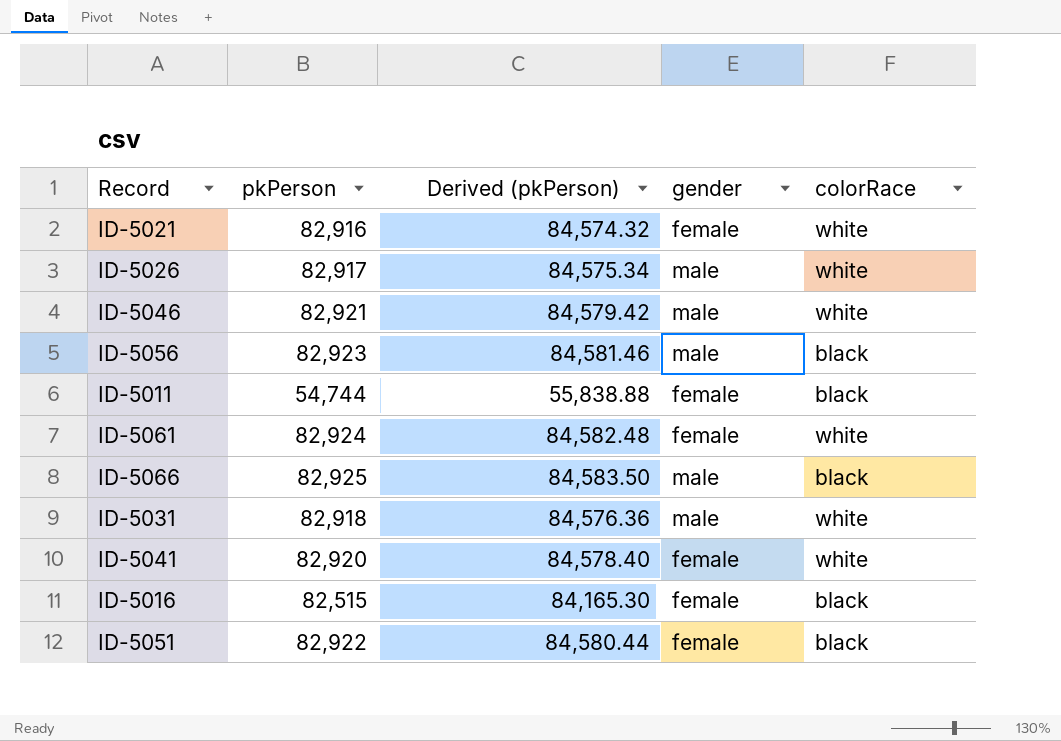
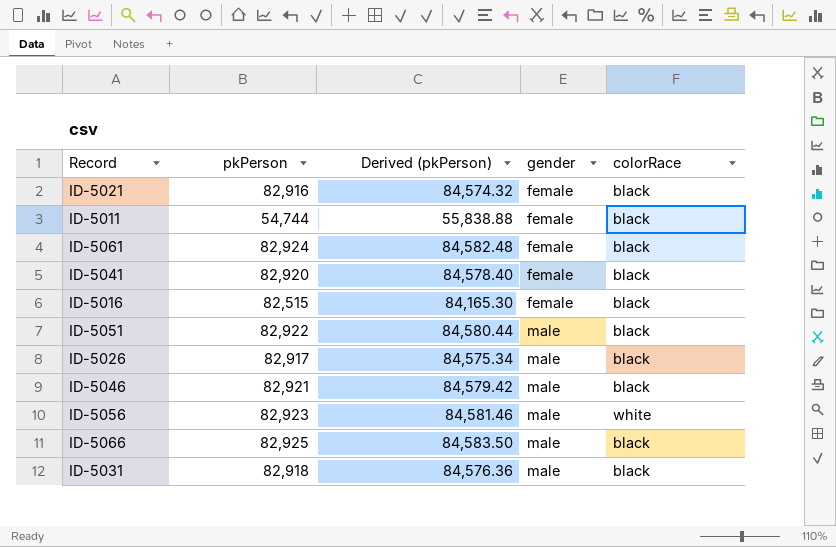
row order: none -> gender ascending
ID-5021 | colorRace: white -> black
ID-5061 | colorRace: white -> black
ID-5041 | colorRace: white -> black
ID-5051 | gender: female -> male
ID-5026 | colorRace: white -> black
ID-5046 | colorRace: white -> black
ID-5056 | colorRace: black -> white
ID-5031 | colorRace: white -> black

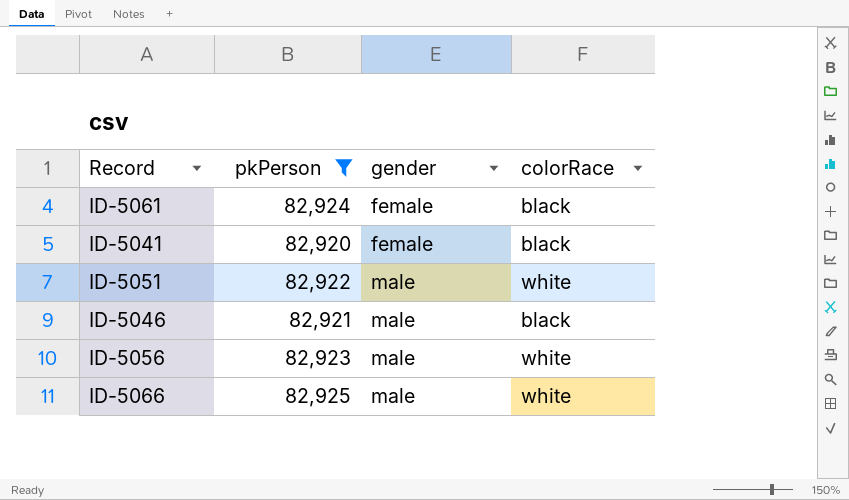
filter: none -> pkPerson >= 82,920
column Derived (pkPerson) | formula: [pkPerson] * 1.02 -> none
ID-5051 | colorRace: black -> white
ID-5066 | colorRace: black -> white

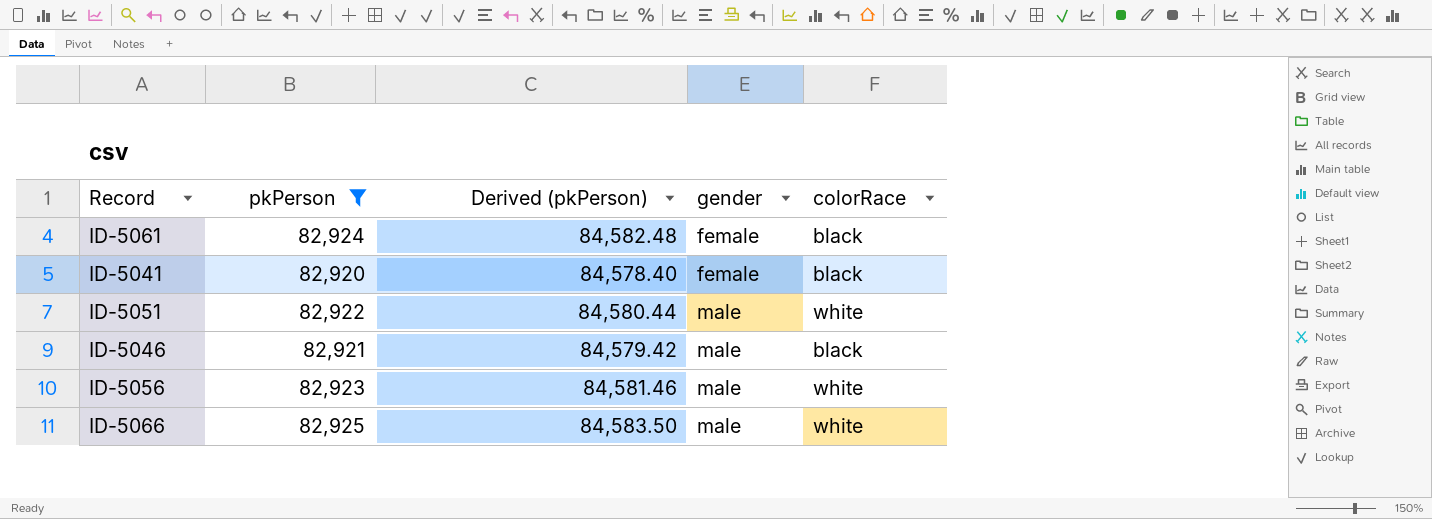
column Derived (pkPerson) | formula: none -> [pkPerson] * 1.02

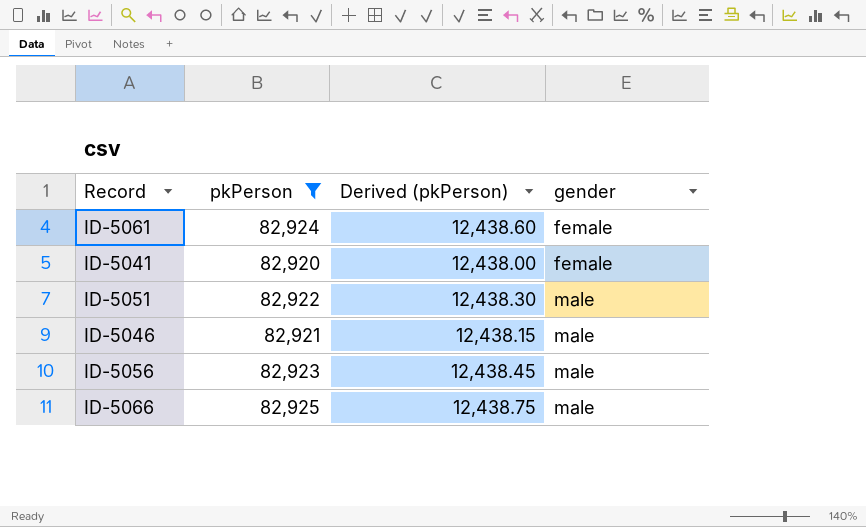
column colorRace | position: 5 -> none
column Derived (pkPerson) | formula: [pkPerson] * 1.02 -> [pkPerson] * 0.15

